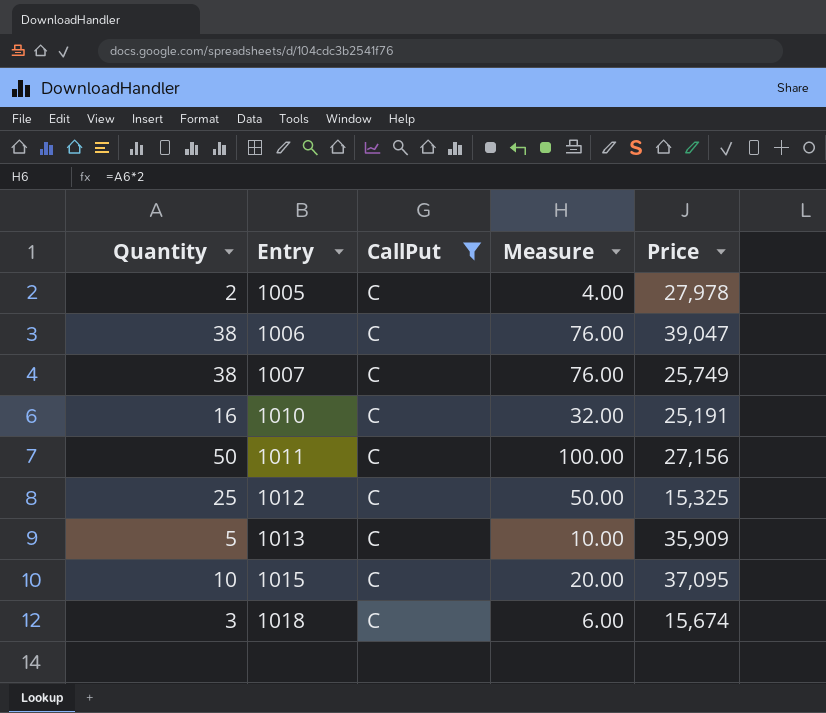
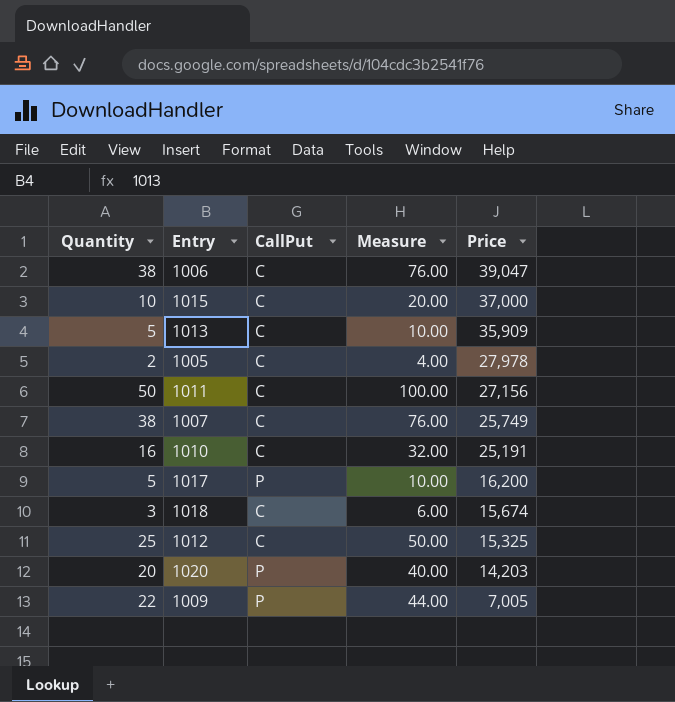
filter: CallPut = C -> none
row order: Entry ascending -> Price descending
1015 | Price: 37,095 -> 37,000

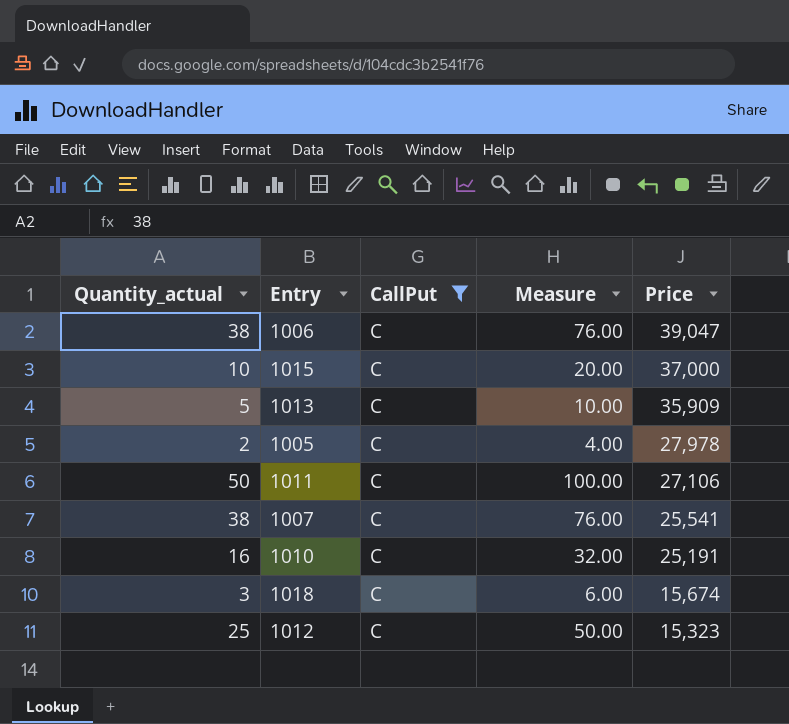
filter: none -> CallPut = C
column name: Quantity -> Quantity_actual
1011 | Price: 27,156 -> 27,106
1007 | Price: 25,749 -> 25,541
1012 | Price: 15,325 -> 15,323

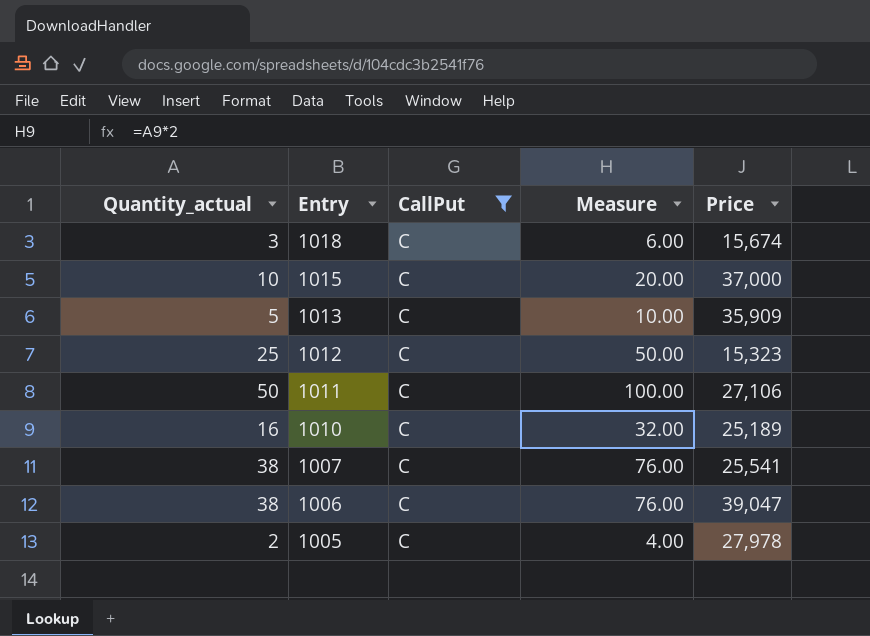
row order: Price descending -> Entry descending
1010 | Price: 25,191 -> 25,189

